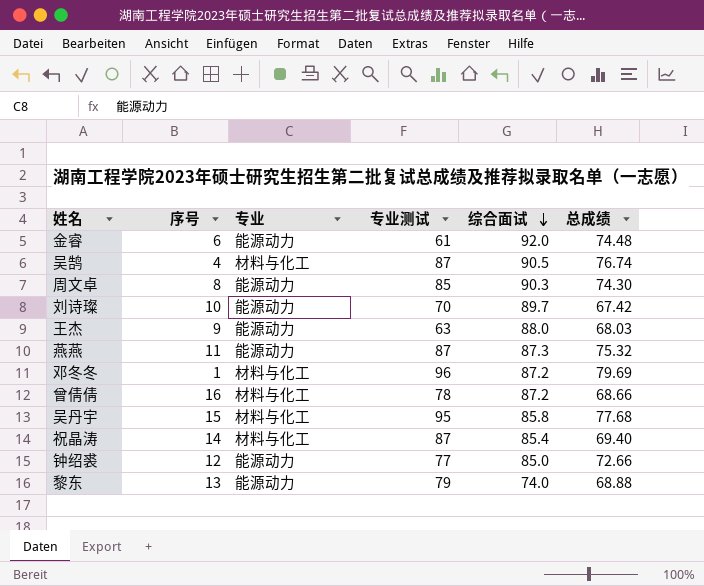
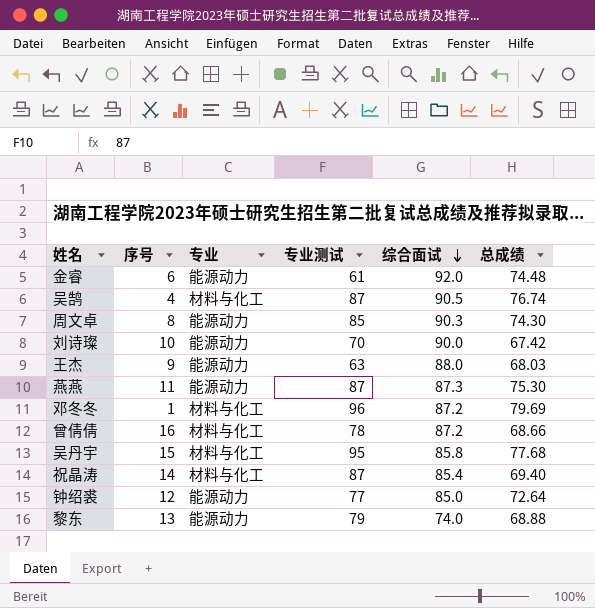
刘诗璨 | 综合面试: 89.7 -> 90.0
燕燕 | 总成绩: 75.32 -> 75.30
钟绍裘 | 总成绩: 72.66 -> 72.64

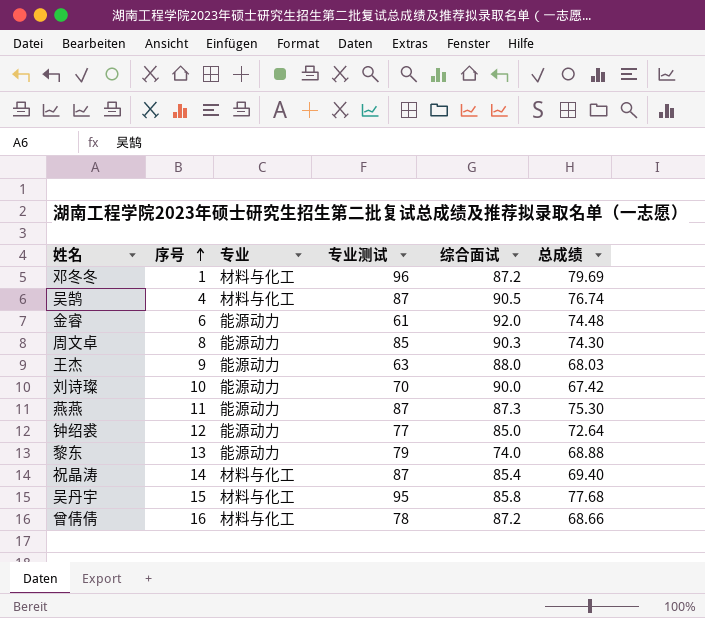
row order: 综合面试 descending -> 序号 ascending

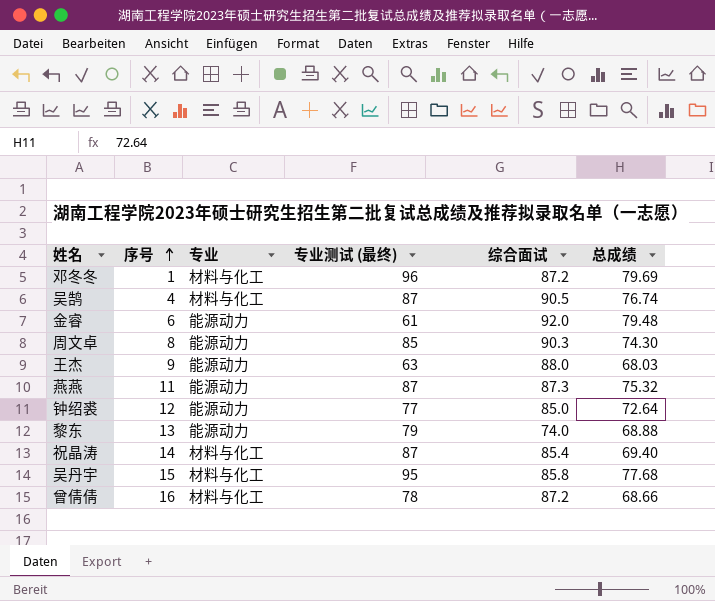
column name: 专业测试 -> 专业测试 (最终)
row 刘诗璨: 10 | 能源动力 | 70 | 90.0 | 67.42 -> none
金睿 | 总成绩: 74.48 -> 79.48
燕燕 | 总成绩: 75.30 -> 75.32

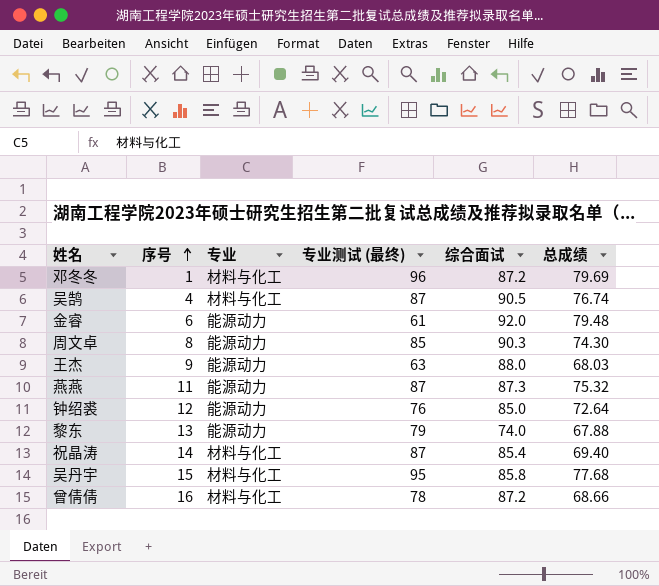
钟绍裘 | 专业测试 (最终): 77 -> 76
黎东 | 总成绩: 68.88 -> 67.88

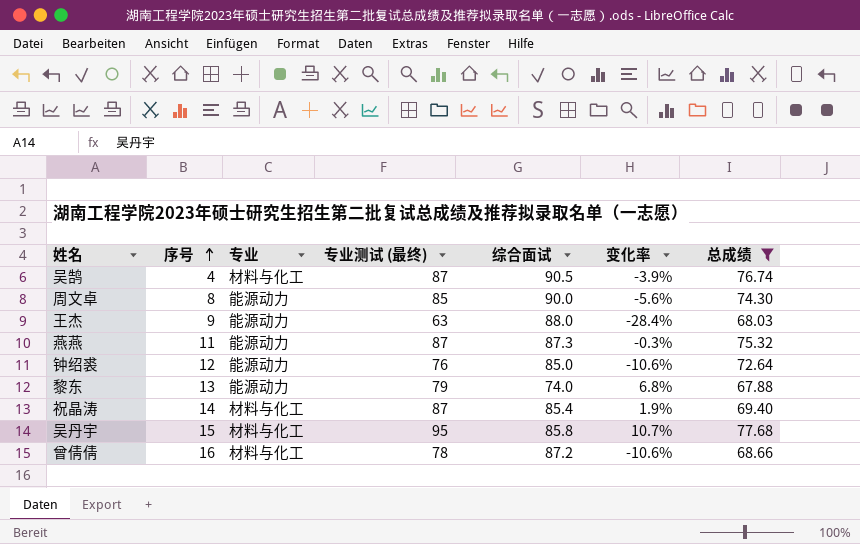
filter: none -> 总成绩 <= 77.68
column 变化率 | formula: none -> ([专业测试 (最终)] - [综合面试]) / [综合面试]
周文卓 | 综合面试: 90.3 -> 90.0

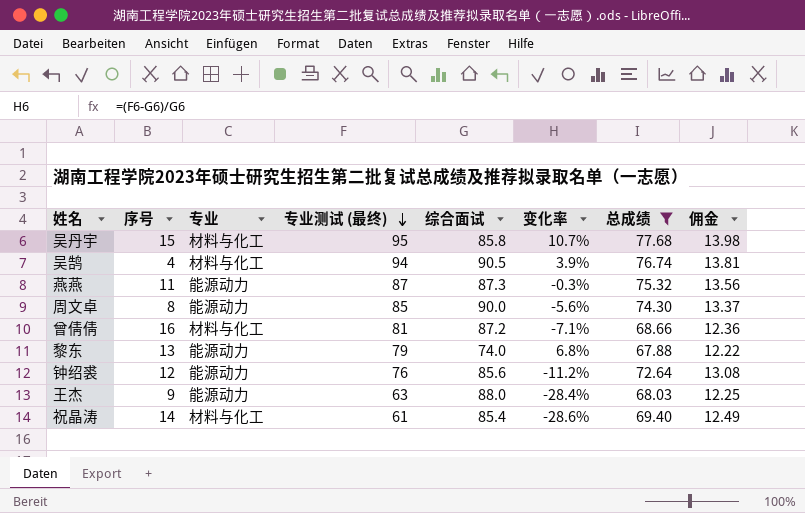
row order: 序号 ascending -> 专业测试 (最终) descending
column 佣金 | formula: none -> [总成绩] * 0.18
吴鹄 | 专业测试 (最终): 87 -> 94
吴鹄 | 变化率: -3.9% -> 3.9%
曾倩倩 | 专业测试 (最终): 78 -> 81
曾倩倩 | 变化率: -10.6% -> -7.1%
钟绍裘 | 综合面试: 85.0 -> 85.6
钟绍裘 | 变化率: -10.6% -> -11.2%
祝晶涛 | 专业测试 (最终): 87 -> 61
祝晶涛 | 变化率: 1.9% -> -28.6%

